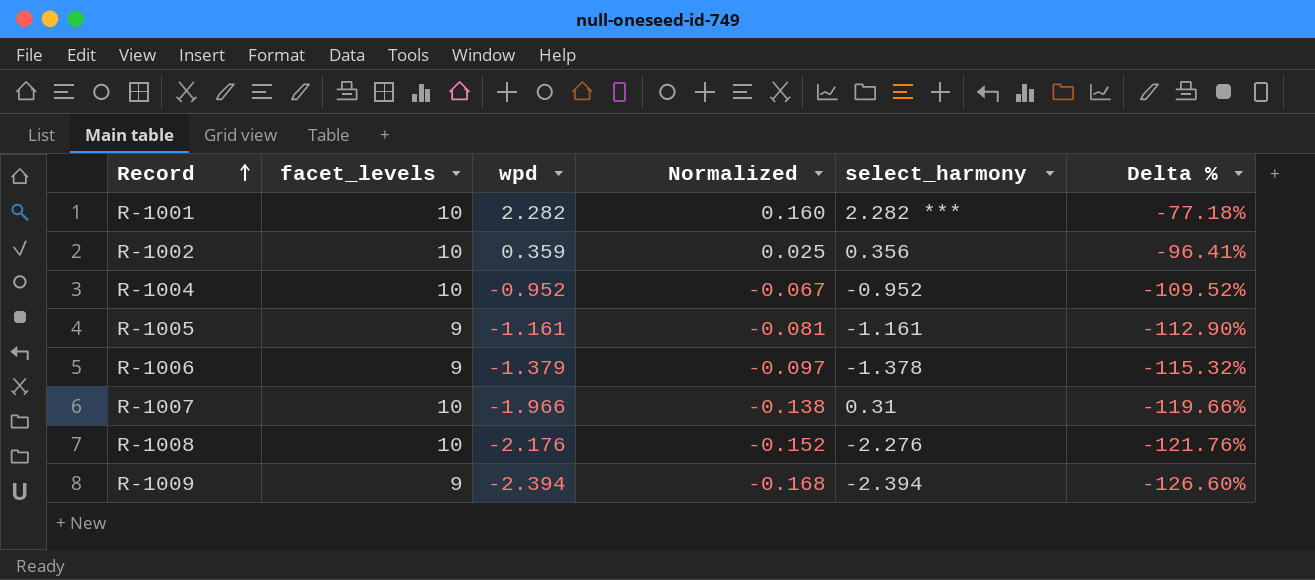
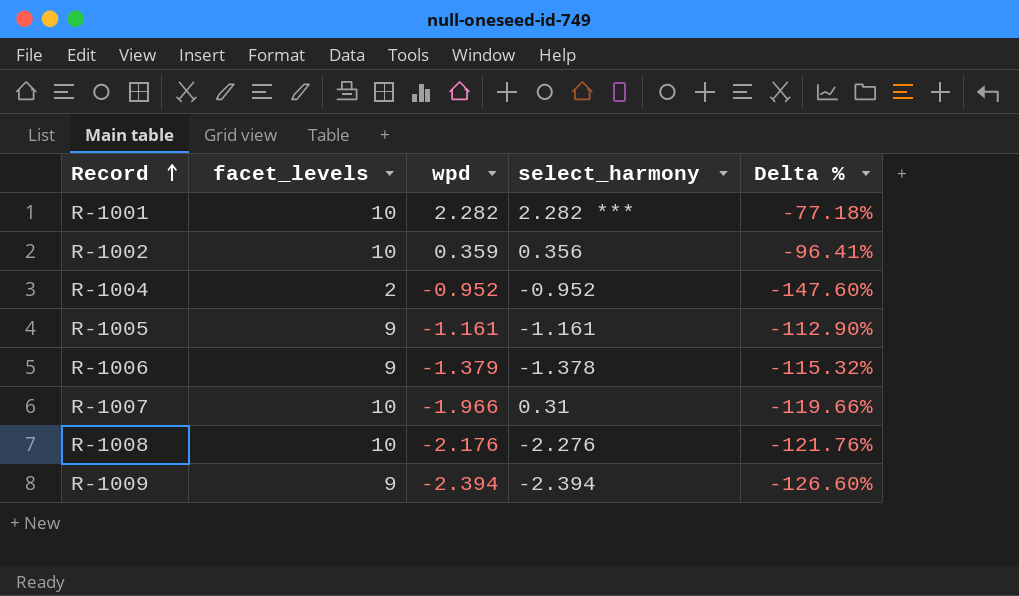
column Normalized | formula: [wpd] * 0.07 -> none
R-1004 | facet_levels: 10 -> 2
R-1004 | Delta %: -109.52% -> -147.60%

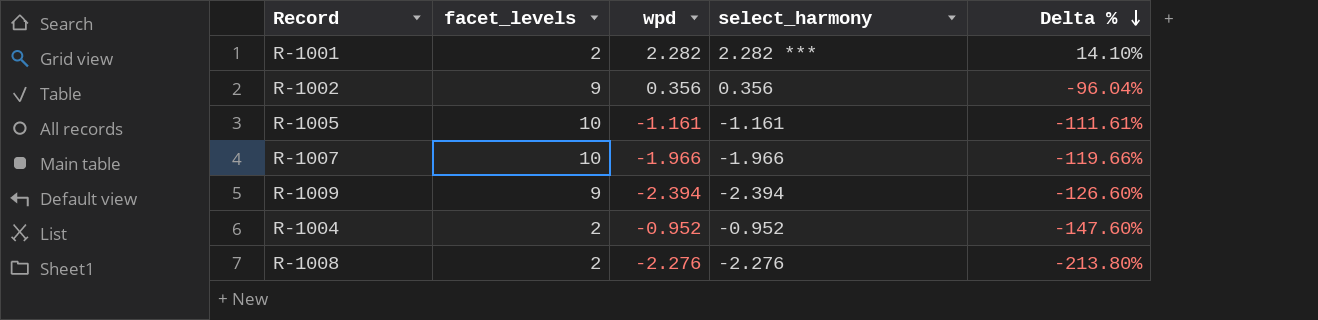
row order: Record ascending -> Delta % descending
row R-1006: 9 | -1.379 | -1.378 | -115.32% -> none
R-1001 | facet_levels: 10 -> 2
R-1001 | Delta %: -77.18% -> 14.10%
R-1002 | facet_levels: 10 -> 9
R-1002 | wpd: 0.359 -> 0.356
R-1002 | Delta %: -96.41% -> -96.04%
R-1005 | facet_levels: 9 -> 10
R-1005 | Delta %: -112.90% -> -111.61%
R-1007 | select_harmony: 0.31 -> -1.966
R-1008 | facet_levels: 10 -> 2
R-1008 | wpd: -2.176 -> -2.276
R-1008 | Delta %: -121.76% -> -213.80%

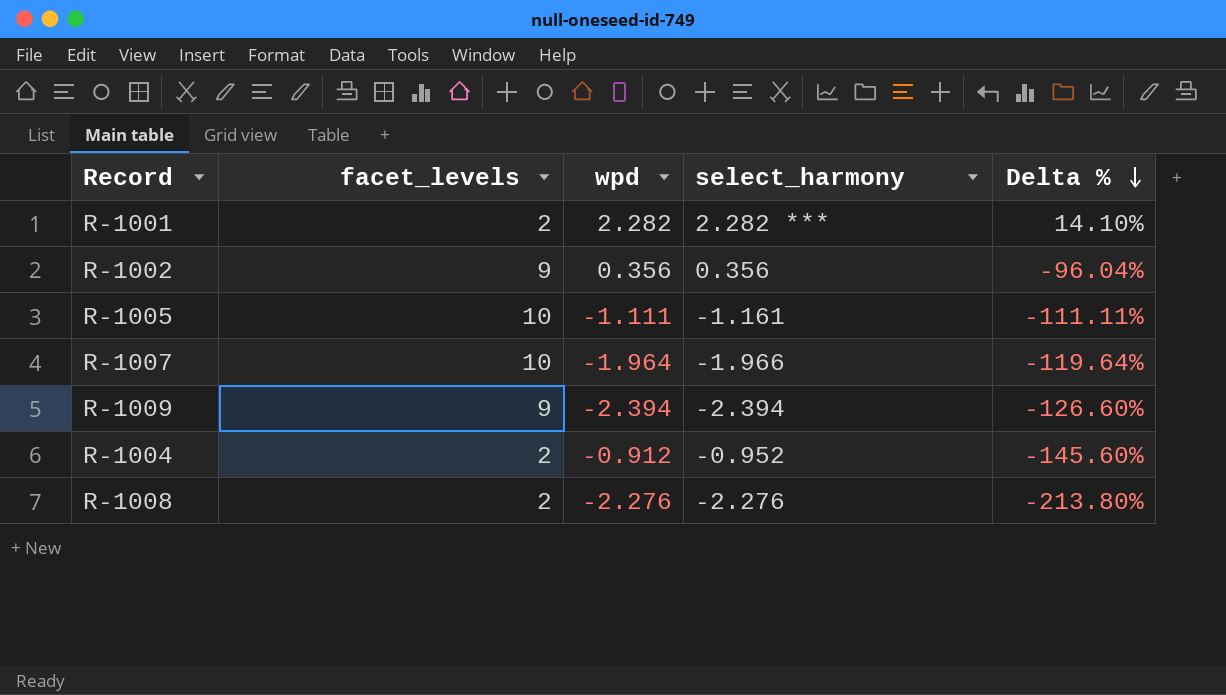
R-1005 | wpd: -1.161 -> -1.111
R-1005 | Delta %: -111.61% -> -111.11%
R-1007 | wpd: -1.966 -> -1.964
R-1007 | Delta %: -119.66% -> -119.64%
R-1004 | wpd: -0.952 -> -0.912
R-1004 | Delta %: -147.60% -> -145.60%

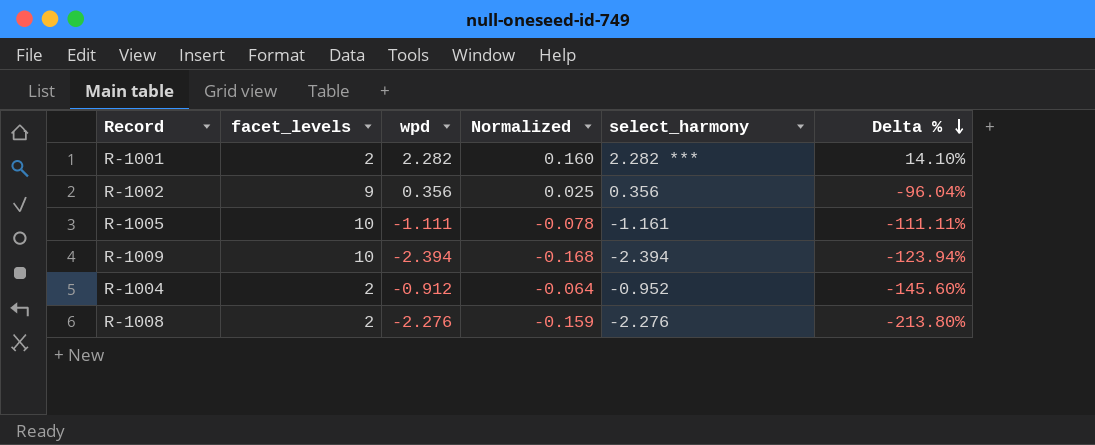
column Normalized | formula: none -> [wpd] * 0.07
row R-1007: 10 | -1.964 | -1.966 | -119.64% -> none
R-1009 | facet_levels: 9 -> 10
R-1009 | Delta %: -126.60% -> -123.94%

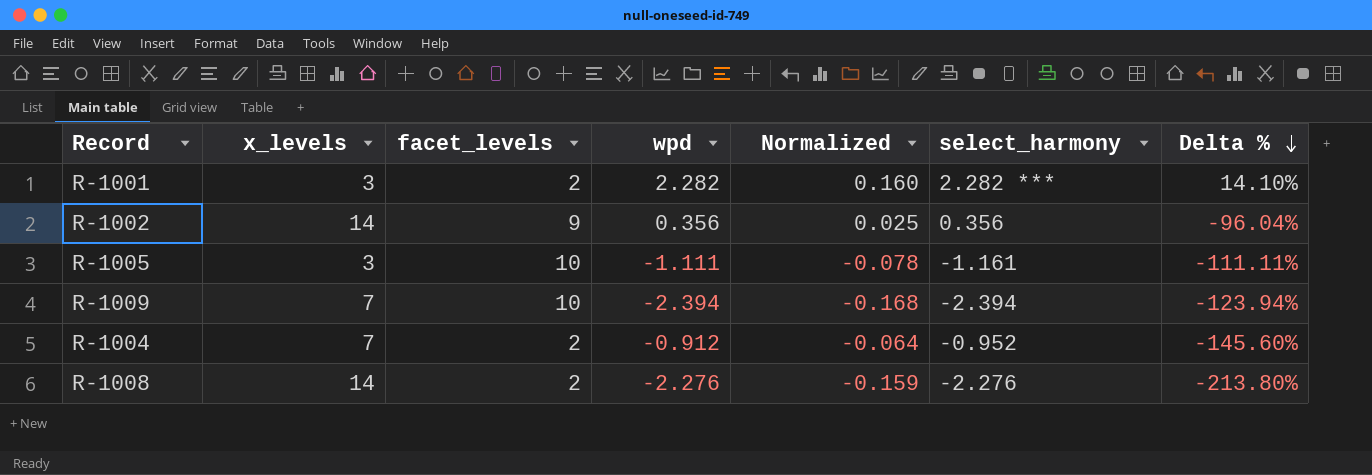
column x_levels | position: none -> 2

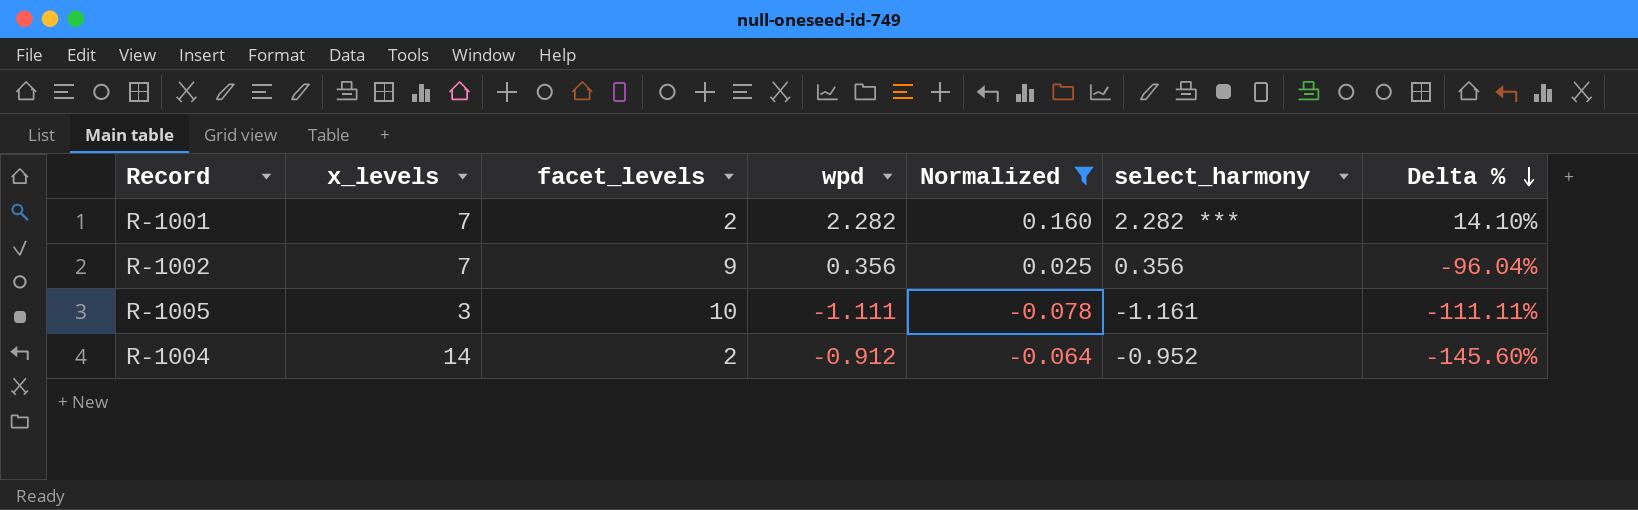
filter: none -> Normalized >= -0.078
R-1001 | x_levels: 3 -> 7
R-1002 | x_levels: 14 -> 7
R-1004 | x_levels: 7 -> 14

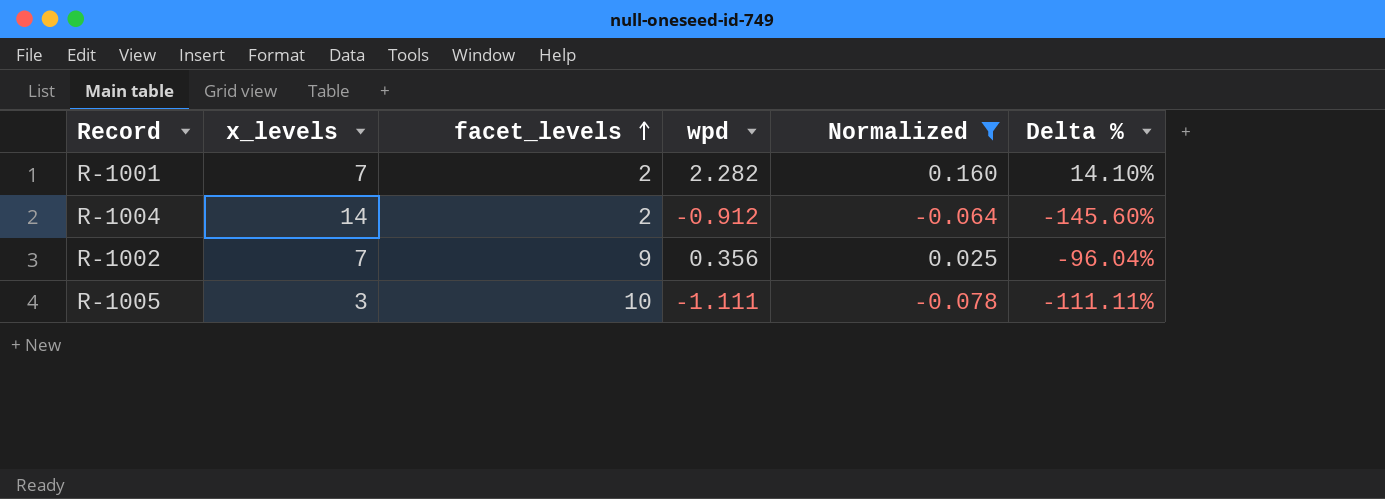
row order: Delta % descending -> facet_levels ascending
column select_harmony | position: 6 -> none

